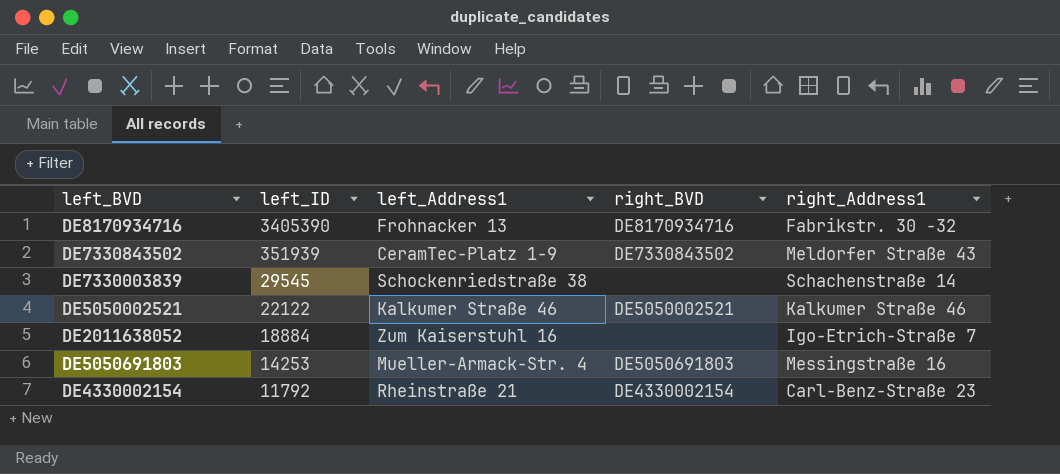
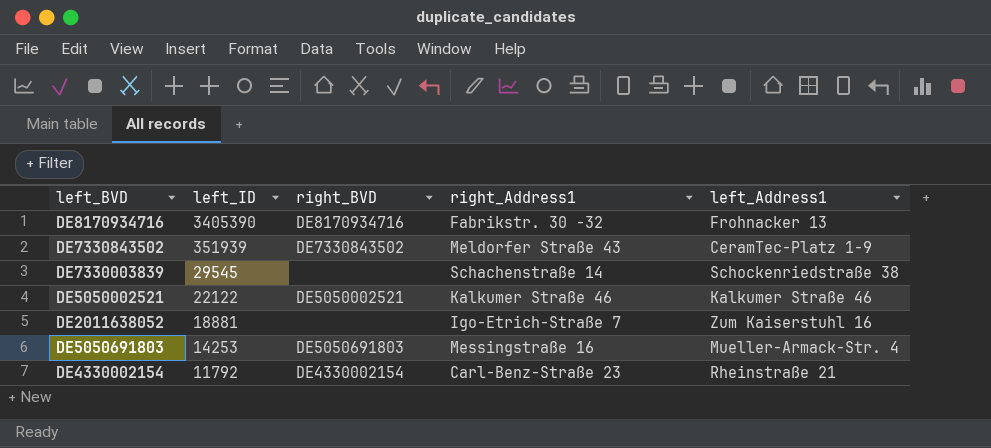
column left_Address1 | position: 3 -> 5
DE2011638052 | left_ID: 18884 -> 18881

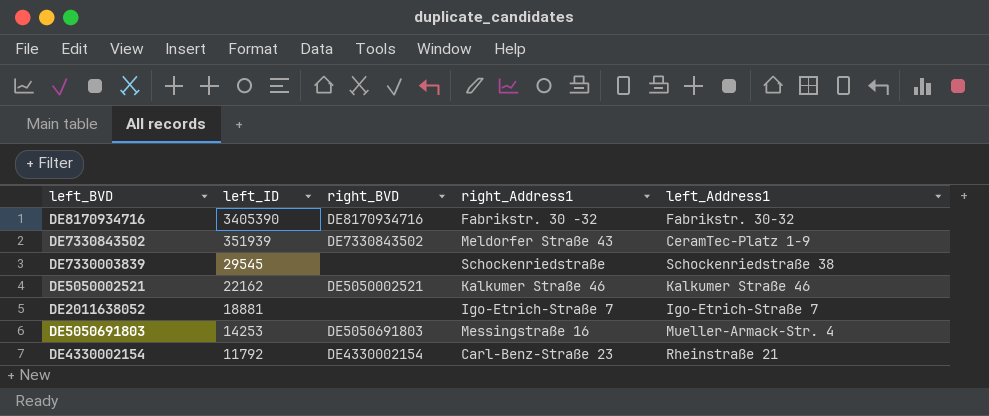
DE8170934716 | left_Address1: Frohnacker 13 -> Fabrikstr. 30-32
DE7330003839 | right_Address1: Schachenstraße 14 -> Schockenriedstraße
DE5050002521 | left_ID: 22122 -> 22162
DE2011638052 | left_Address1: Zum Kaiserstuhl 16 -> Igo-Etrich-Straße 7

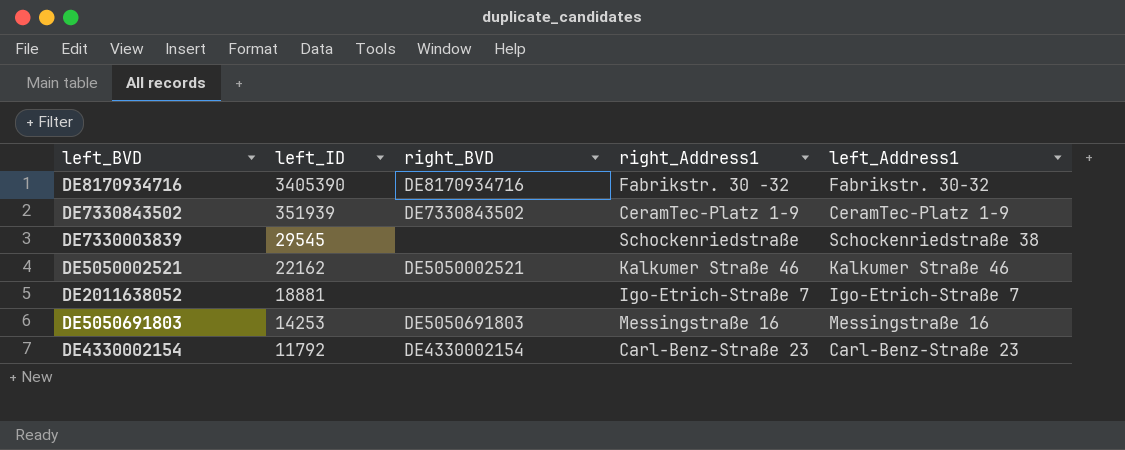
DE7330843502 | right_Address1: Meldorfer Straße 43 -> CeramTec-Platz 1-9
DE5050691803 | left_Address1: Mueller-Armack-Str. 4 -> Messingstraße 16
DE4330002154 | left_Address1: Rheinstraße 21 -> Carl-Benz-Straße 23

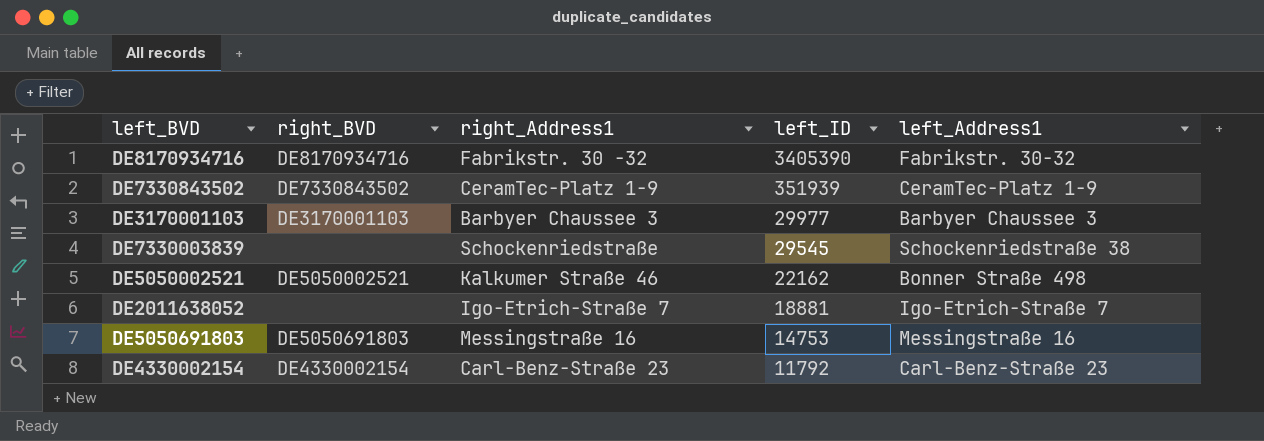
column left_ID | position: 2 -> 4
row DE3170001103: none -> DE3170001103 | Barbyer Chaussee 3 | 29977 | Barbyer Chaussee 3
DE5050002521 | left_Address1: Kalkumer Straße 46 -> Bonner Straße 498
DE5050691803 | left_ID: 14253 -> 14753

